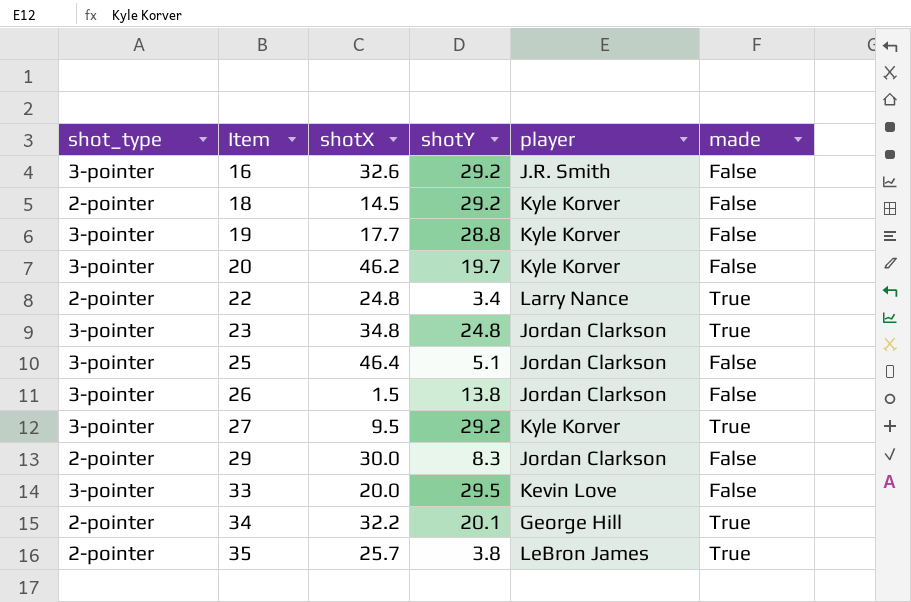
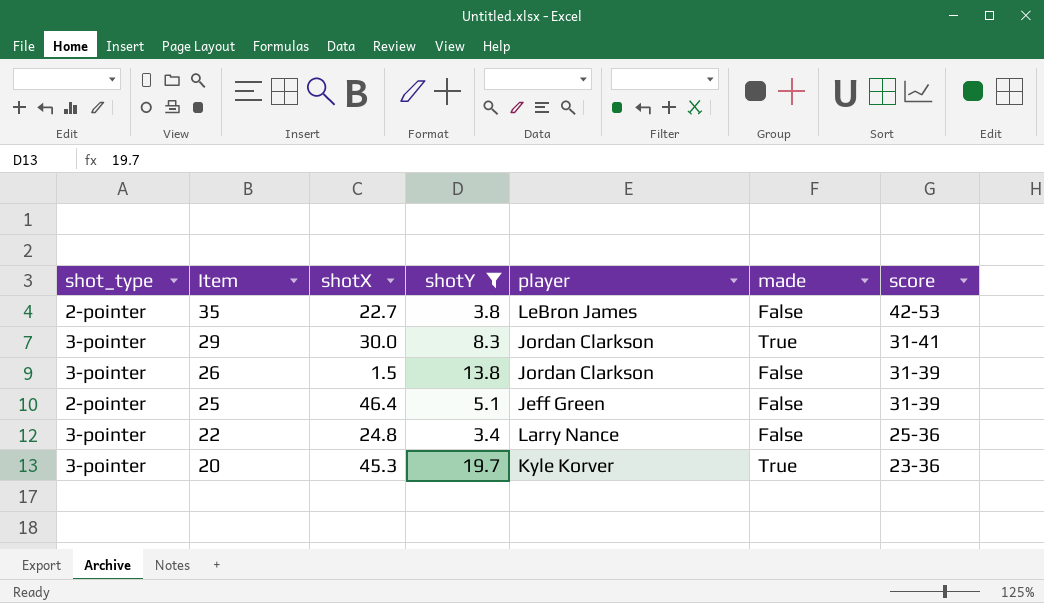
filter: none -> shotY <= 19.7
row order: Item ascending -> Item descending
column score | position: none -> 7
35 | shotX: 25.7 -> 22.7
35 | made: True -> False
29 | shot_type: 2-pointer -> 3-pointer
29 | made: False -> True
25 | shot_type: 3-pointer -> 2-pointer
25 | player: Jordan Clarkson -> Jeff Green
22 | shot_type: 2-pointer -> 3-pointer
22 | made: True -> False
20 | shotX: 46.2 -> 45.3
20 | made: False -> True

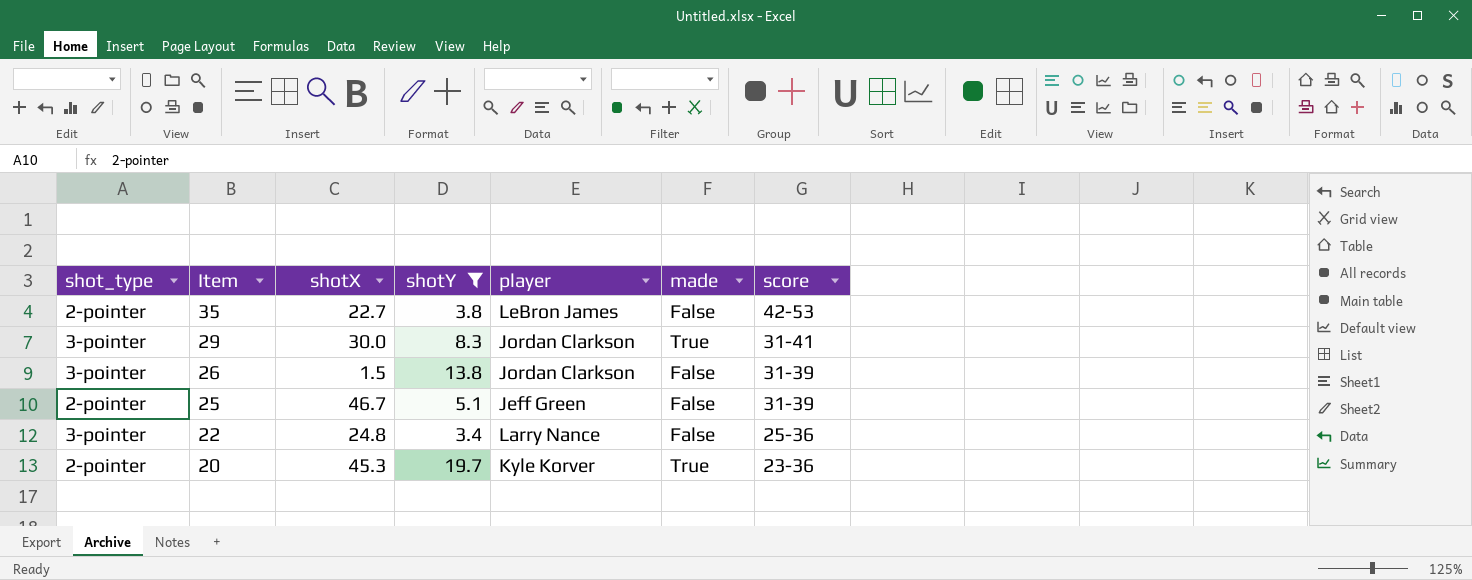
25 | shotX: 46.4 -> 46.7
20 | shot_type: 3-pointer -> 2-pointer

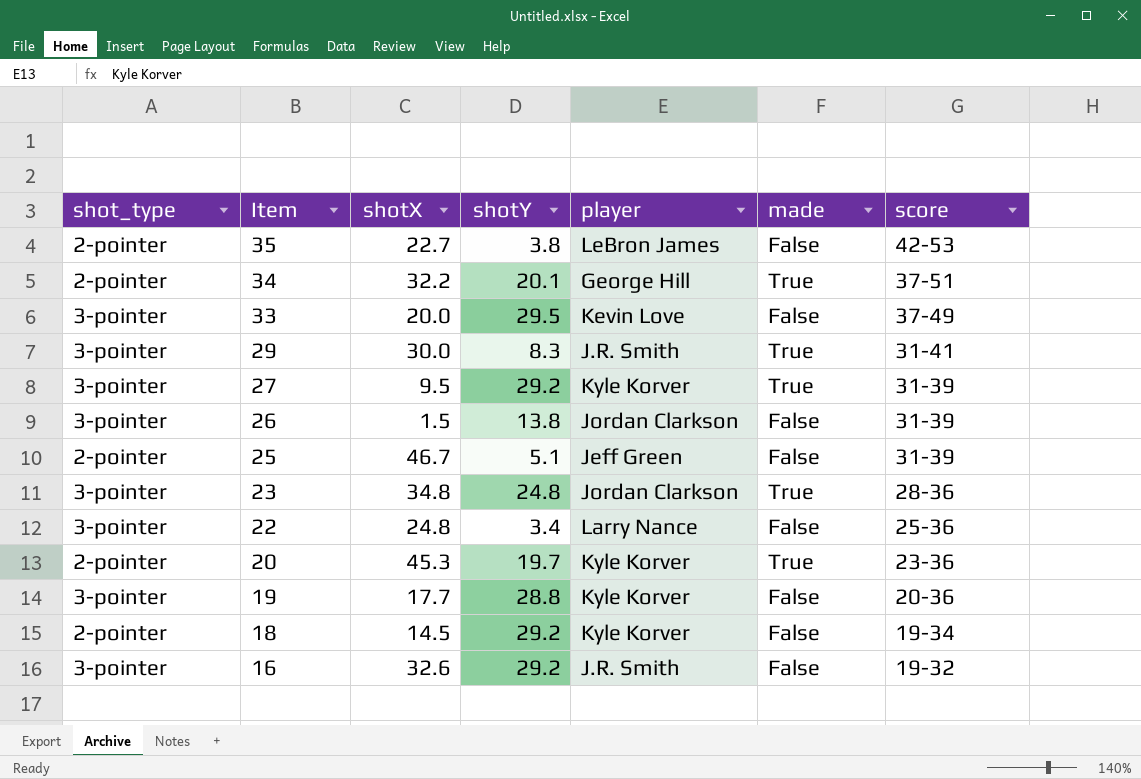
filter: shotY <= 19.7 -> none
29 | player: Jordan Clarkson -> J.R. Smith

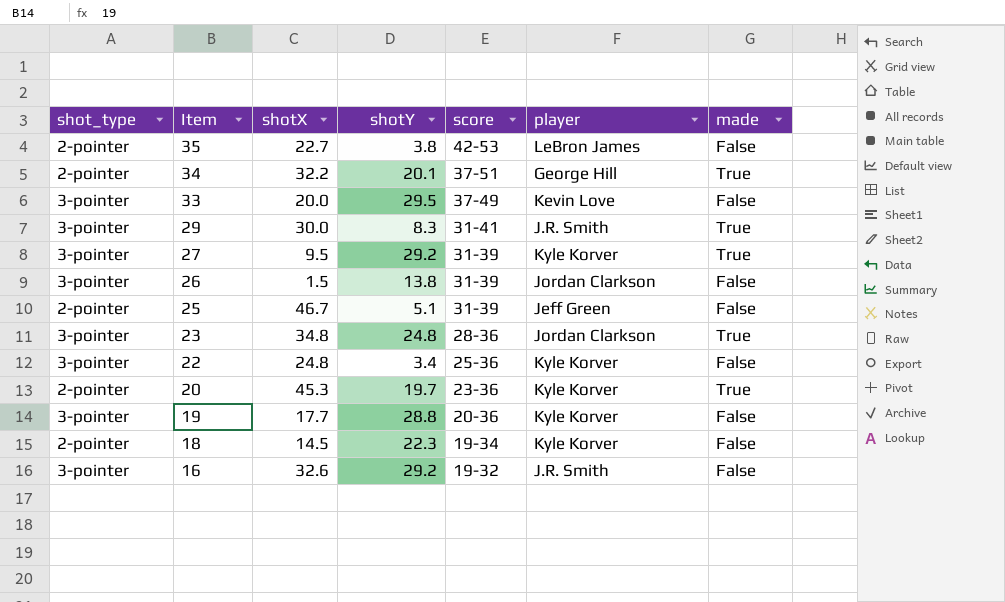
column score | position: 7 -> 5
22 | player: Larry Nance -> Kyle Korver
18 | shotY: 29.2 -> 22.3

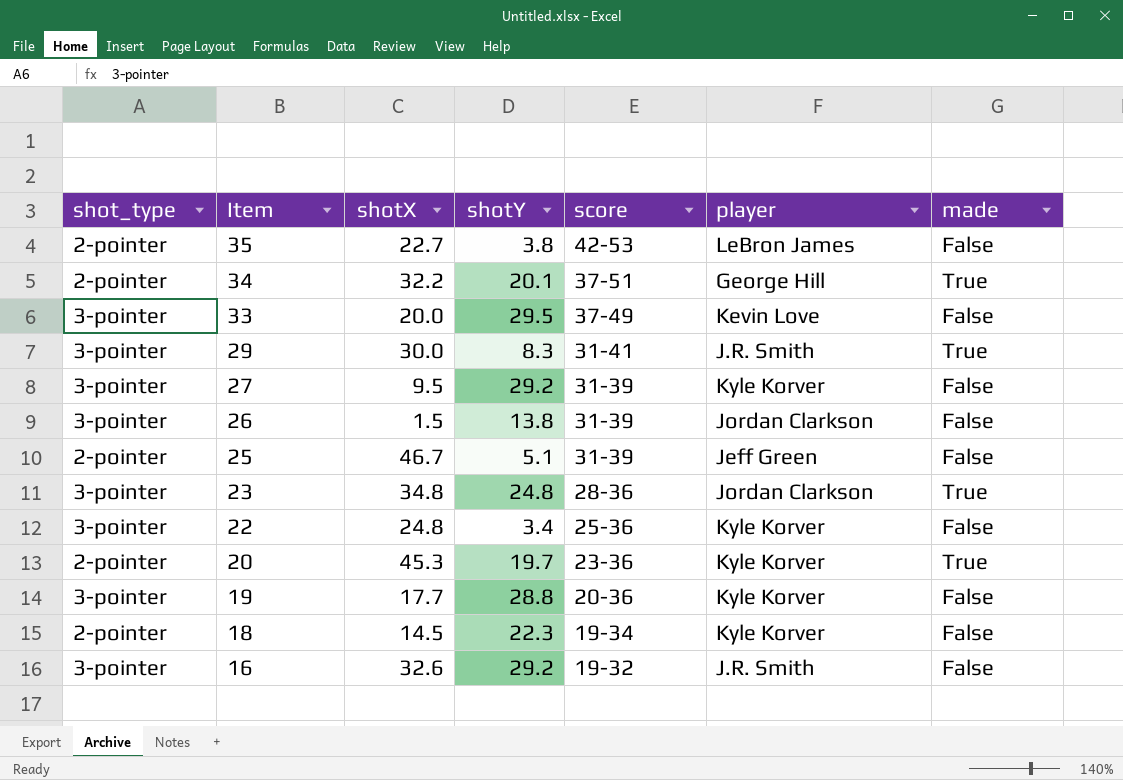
27 | made: True -> False

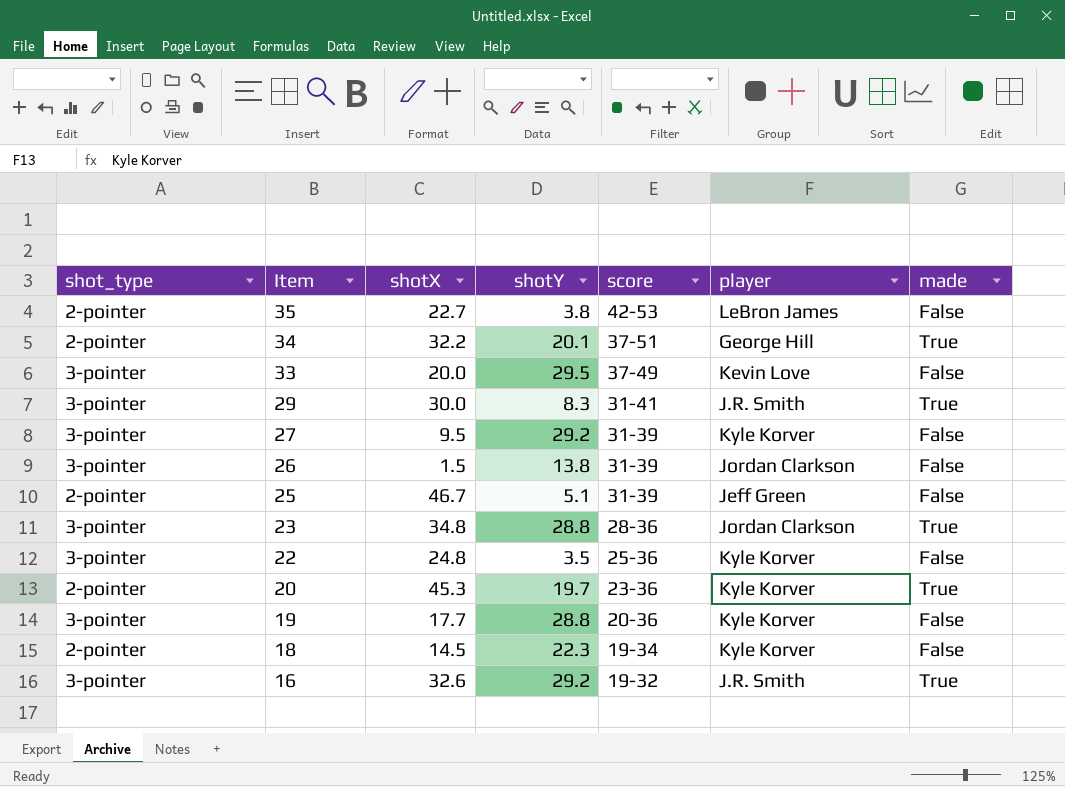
23 | shotY: 24.8 -> 28.8
22 | shotY: 3.4 -> 3.5
16 | made: False -> True

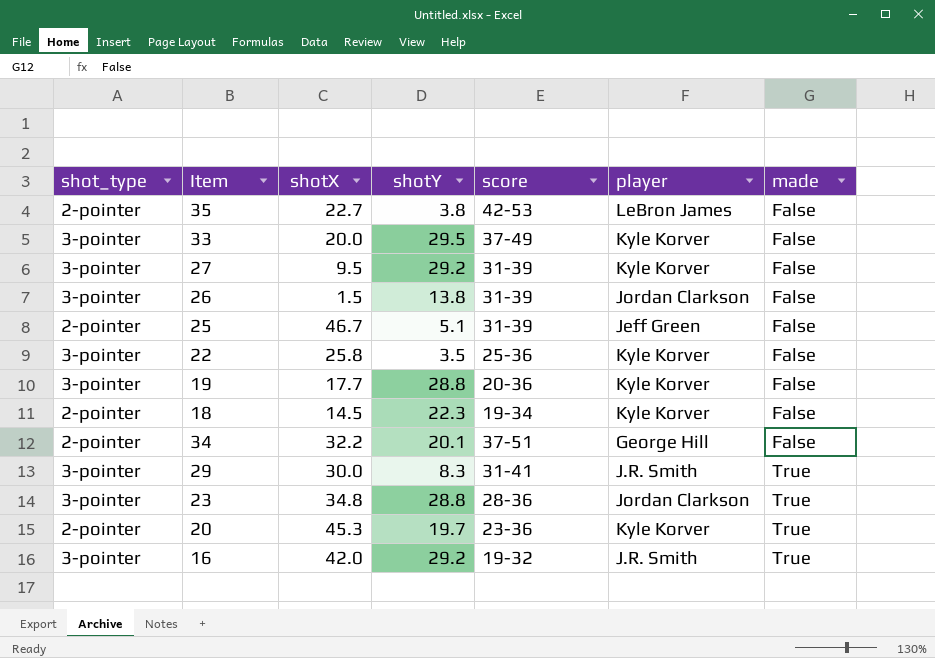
row order: Item descending -> made ascending
33 | player: Kevin Love -> Kyle Korver
22 | shotX: 24.8 -> 25.8
34 | made: True -> False
16 | shotX: 32.6 -> 42.0

